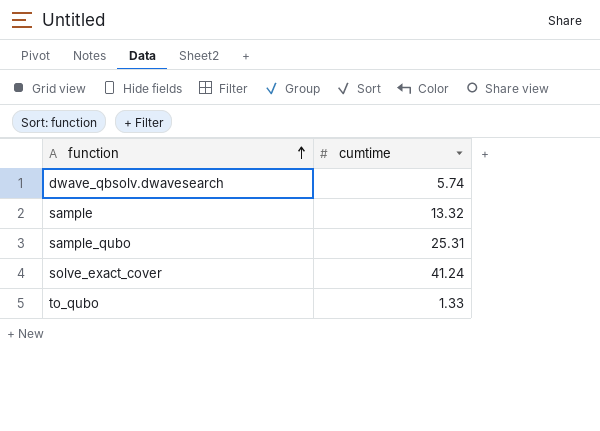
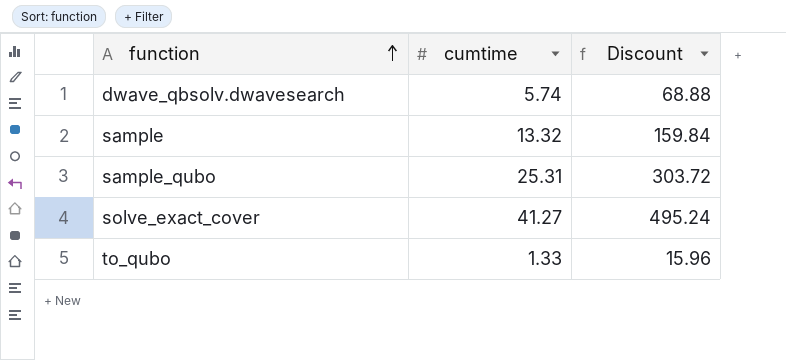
column Discount | formula: none -> [cumtime] * 12
solve_exact_cover | cumtime: 41.24 -> 41.27

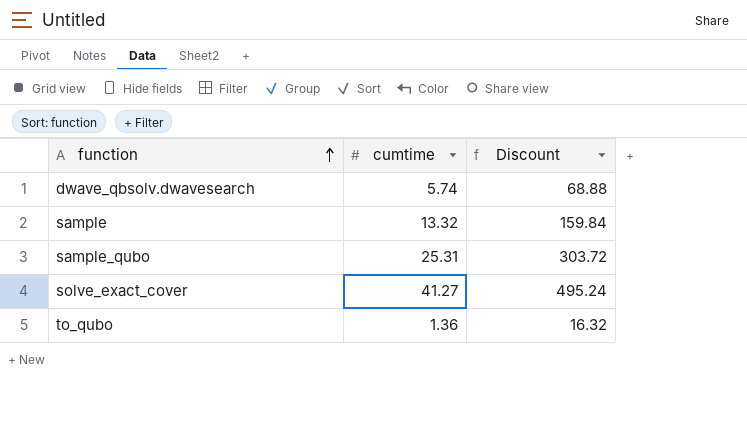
to_qubo | cumtime: 1.33 -> 1.36
to_qubo | Discount: 15.96 -> 16.32

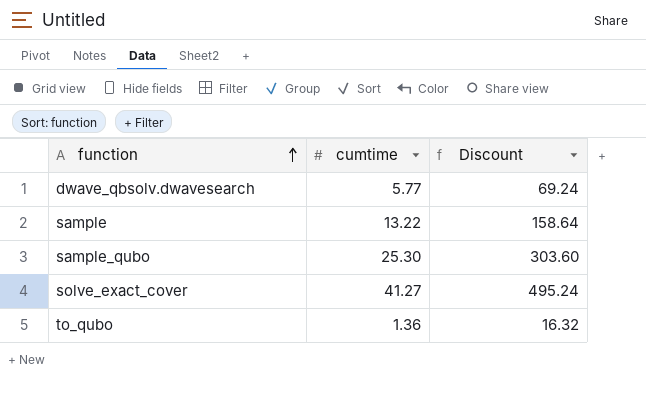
dwave_qbsolv.dwavesearch | cumtime: 5.74 -> 5.77
dwave_qbsolv.dwavesearch | Discount: 68.88 -> 69.24
sample | cumtime: 13.32 -> 13.22
sample | Discount: 159.84 -> 158.64
sample_qubo | cumtime: 25.31 -> 25.30
sample_qubo | Discount: 303.72 -> 303.60

